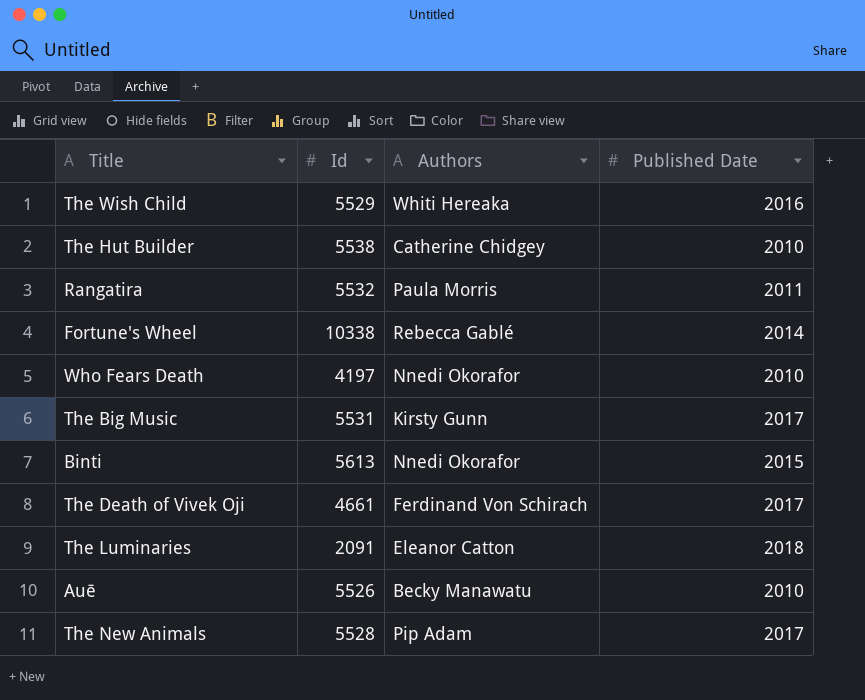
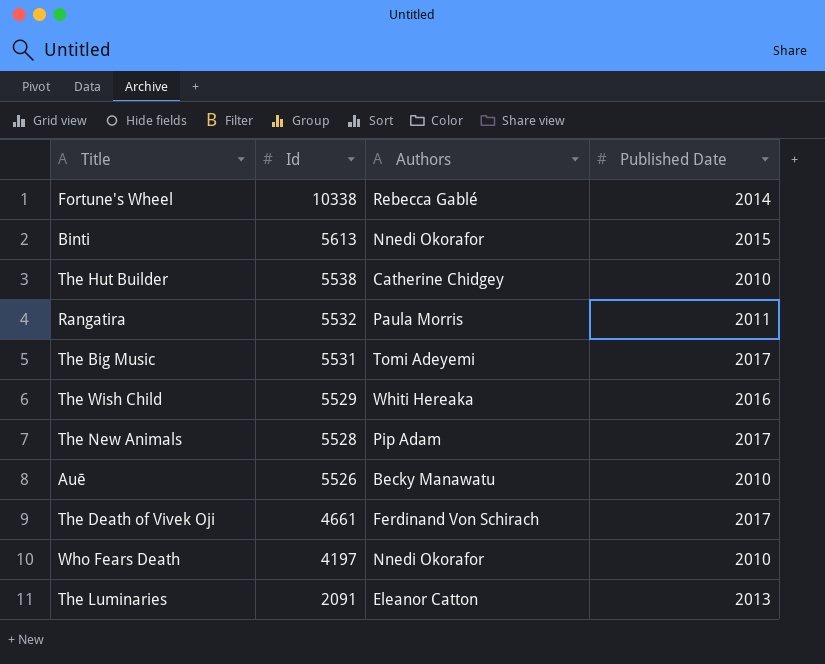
row order: none -> Id descending
The Big Music | Authors: Kirsty Gunn -> Tomi Adeyemi
The Luminaries | Published Date: 2018 -> 2013

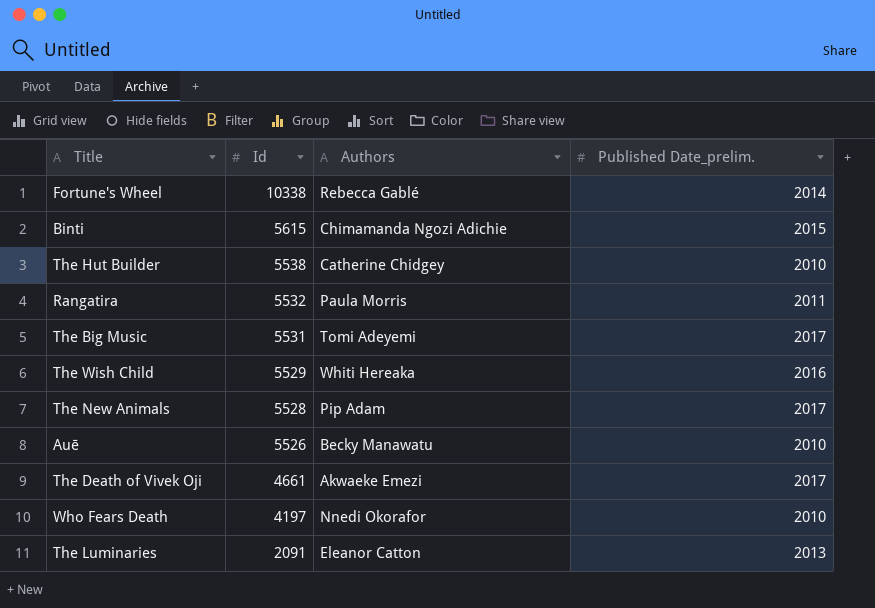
column name: Published Date -> Published Date_prelim.
Binti | Id: 5613 -> 5615
Binti | Authors: Nnedi Okorafor -> Chimamanda Ngozi Adichie
The Death of Vivek Oji | Authors: Ferdinand Von Schirach -> Akwaeke Emezi

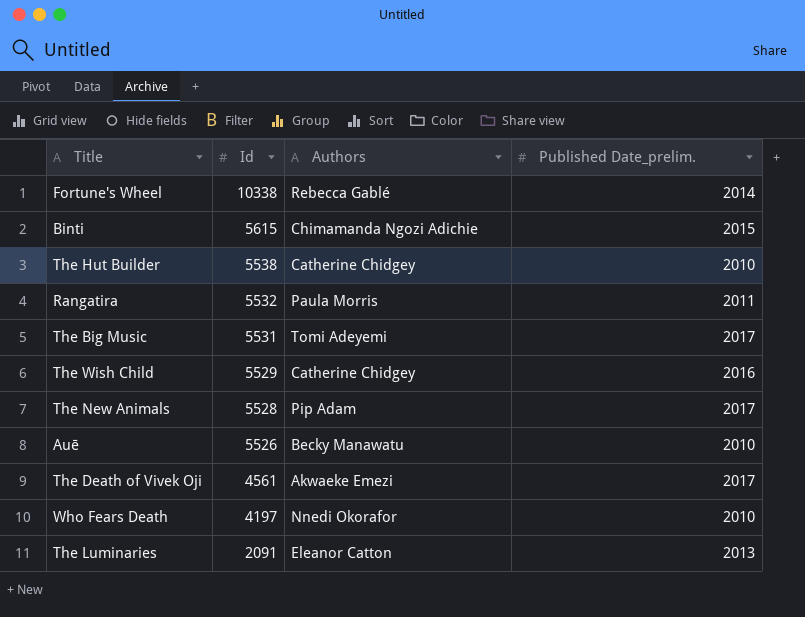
The Wish Child | Authors: Whiti Hereaka -> Catherine Chidgey
The Death of Vivek Oji | Id: 4661 -> 4561

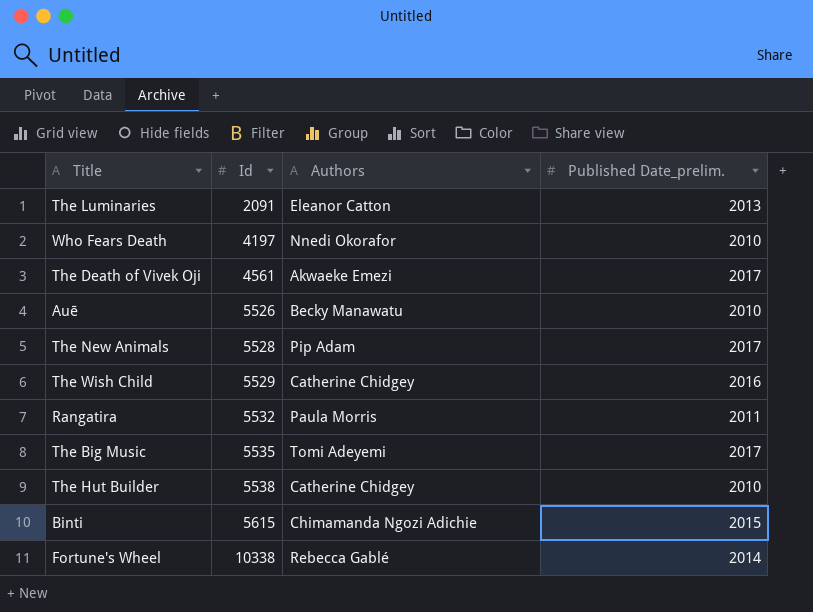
row order: Id descending -> Id ascending
The Big Music | Id: 5531 -> 5535

